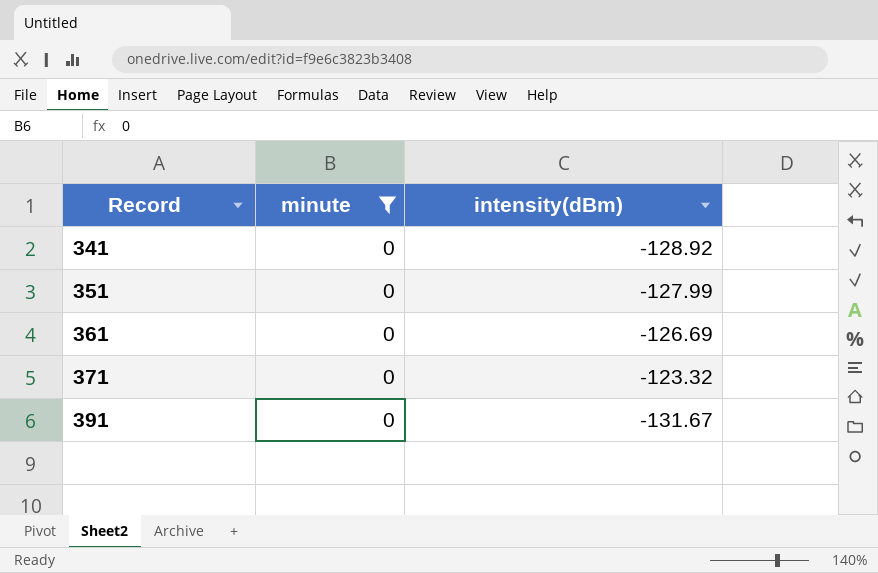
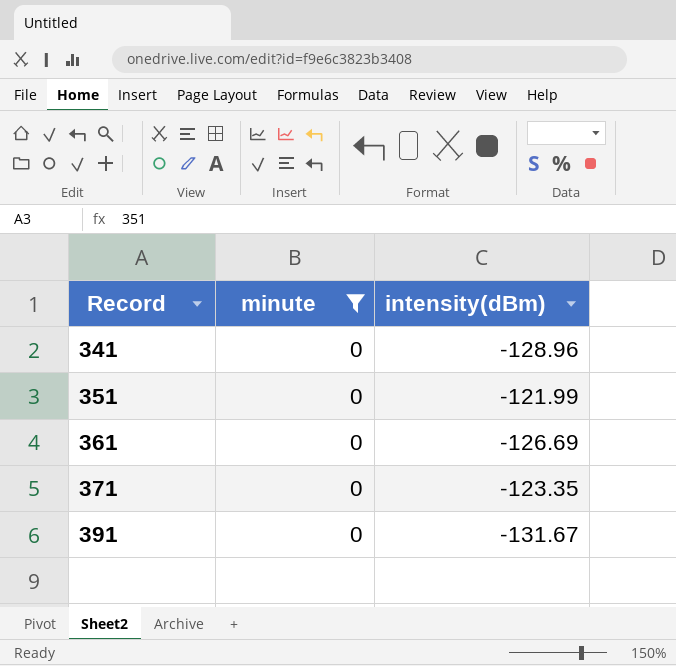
341 | intensity(dBm): -128.92 -> -128.96
351 | intensity(dBm): -127.99 -> -121.99
371 | intensity(dBm): -123.32 -> -123.35

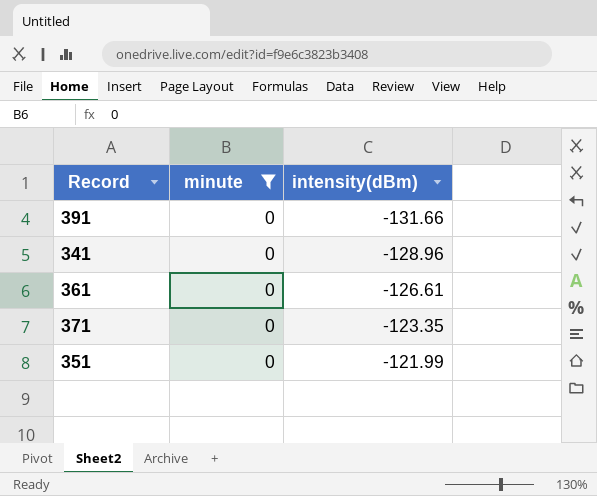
row order: Record ascending -> intensity(dBm) ascending
391 | intensity(dBm): -131.67 -> -131.66
361 | intensity(dBm): -126.69 -> -126.61

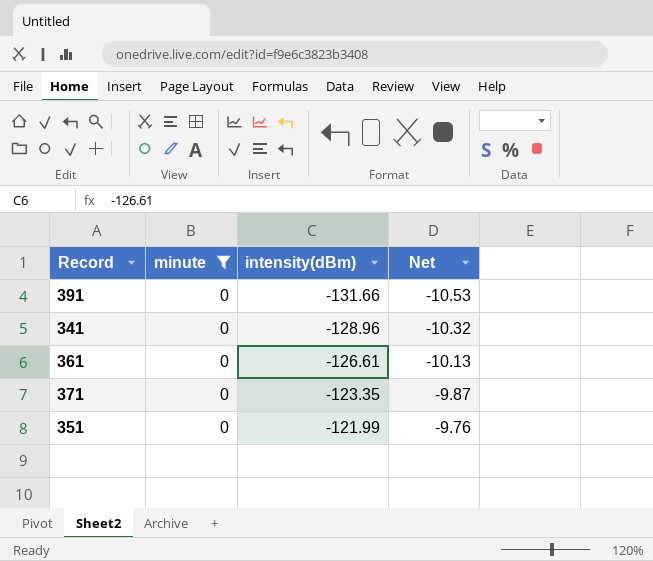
column Net | formula: none -> [intensity(dBm)] * 0.08

